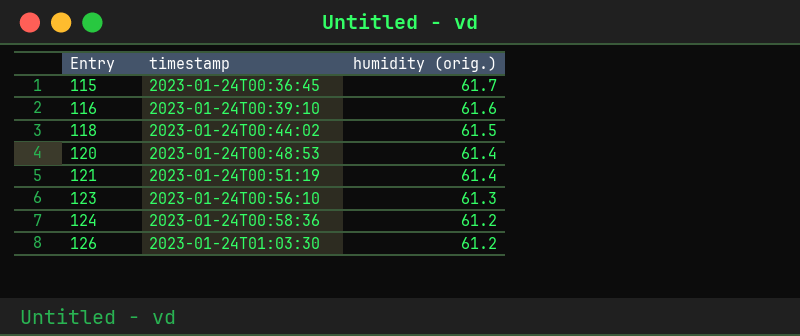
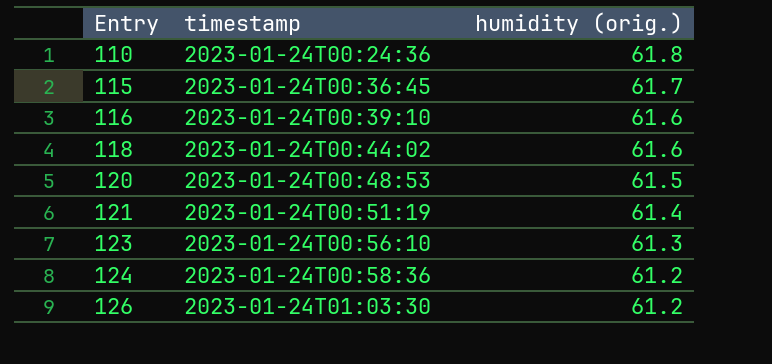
row 110: none -> 2023-01-24T00:24:36 | 61.8
118 | humidity (orig.): 61.5 -> 61.6
120 | humidity (orig.): 61.4 -> 61.5

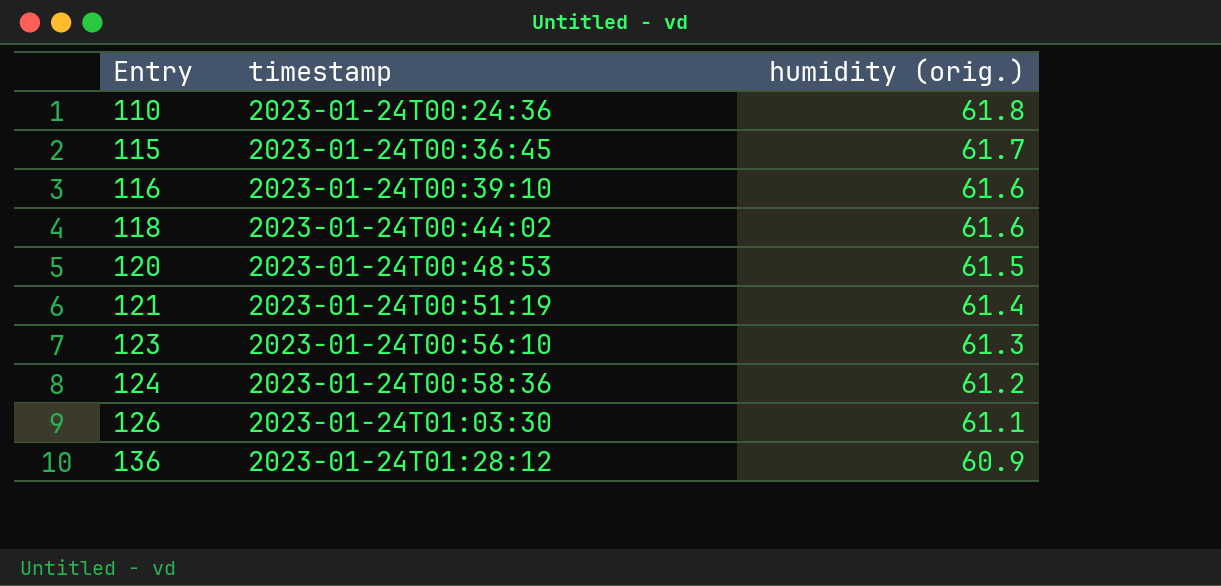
126 | humidity (orig.): 61.2 -> 61.1
row 136: none -> 2023-01-24T01:28:12 | 60.9

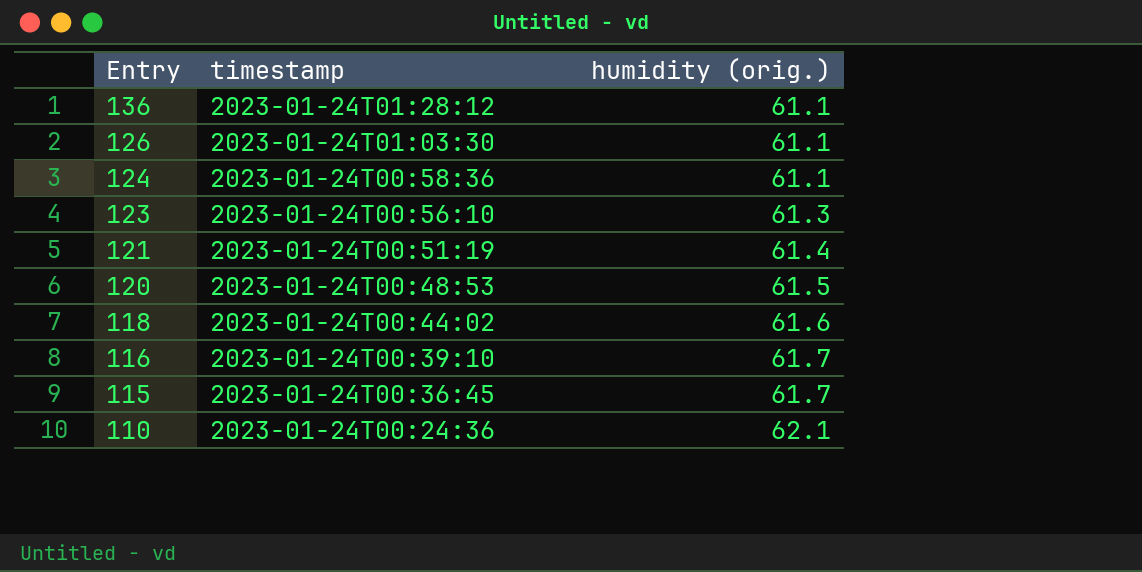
row order: Entry ascending -> Entry descending
136 | humidity (orig.): 60.9 -> 61.1
124 | humidity (orig.): 61.2 -> 61.1
116 | humidity (orig.): 61.6 -> 61.7
110 | humidity (orig.): 61.8 -> 62.1

